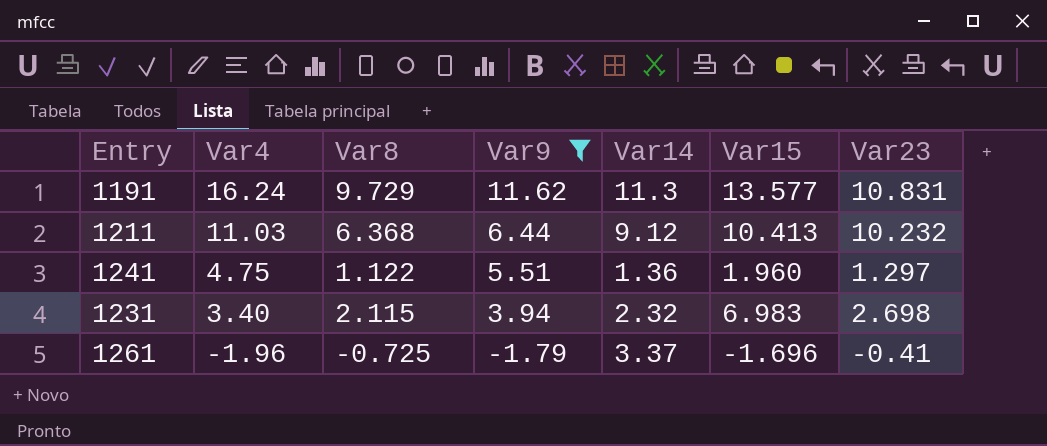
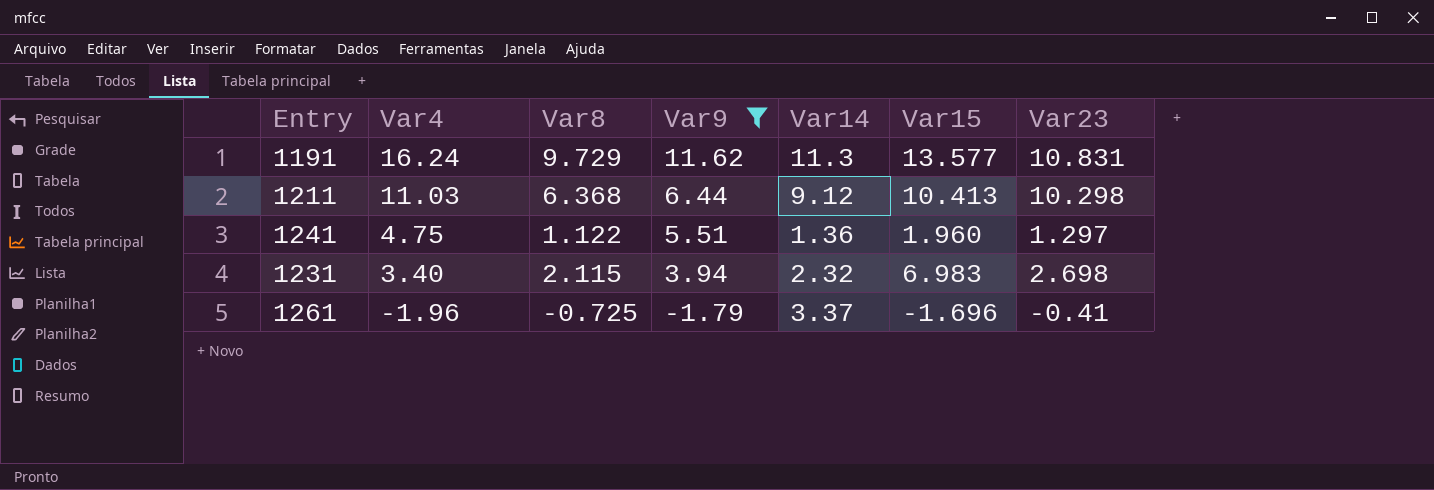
1211 | Var23: 10.232 -> 10.298

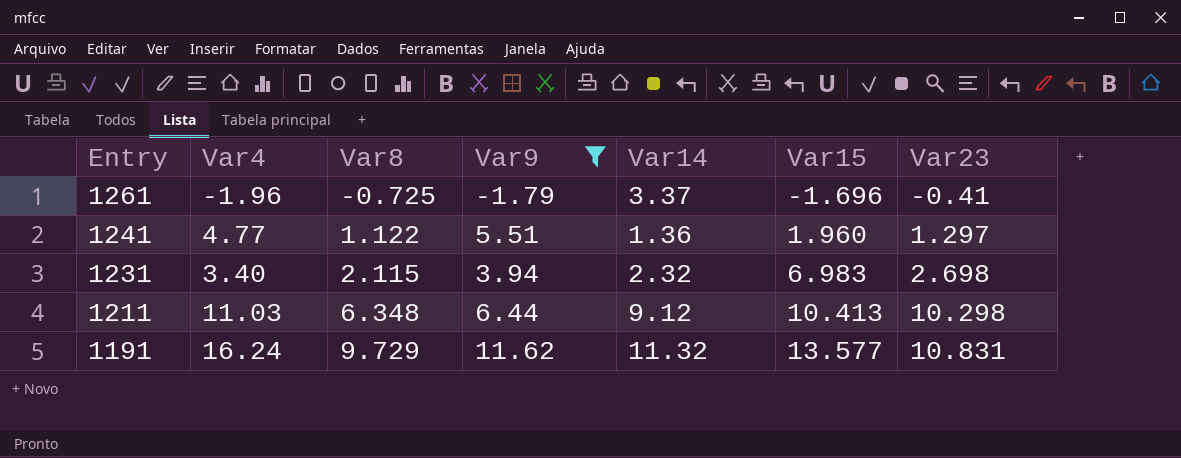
row order: Var4 descending -> Entry descending
1241 | Var4: 4.75 -> 4.77
1211 | Var8: 6.368 -> 6.348
1191 | Var14: 11.3 -> 11.32

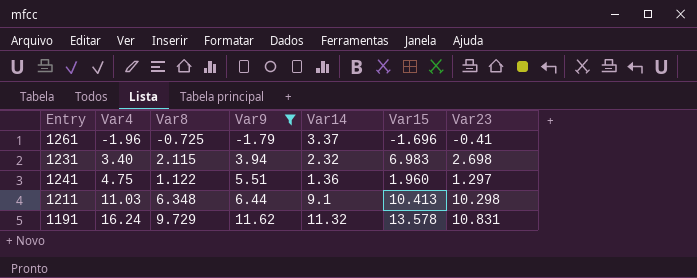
row order: Entry descending -> Var4 ascending
1241 | Var4: 4.77 -> 4.75
1211 | Var14: 9.12 -> 9.1
1191 | Var15: 13.577 -> 13.578

